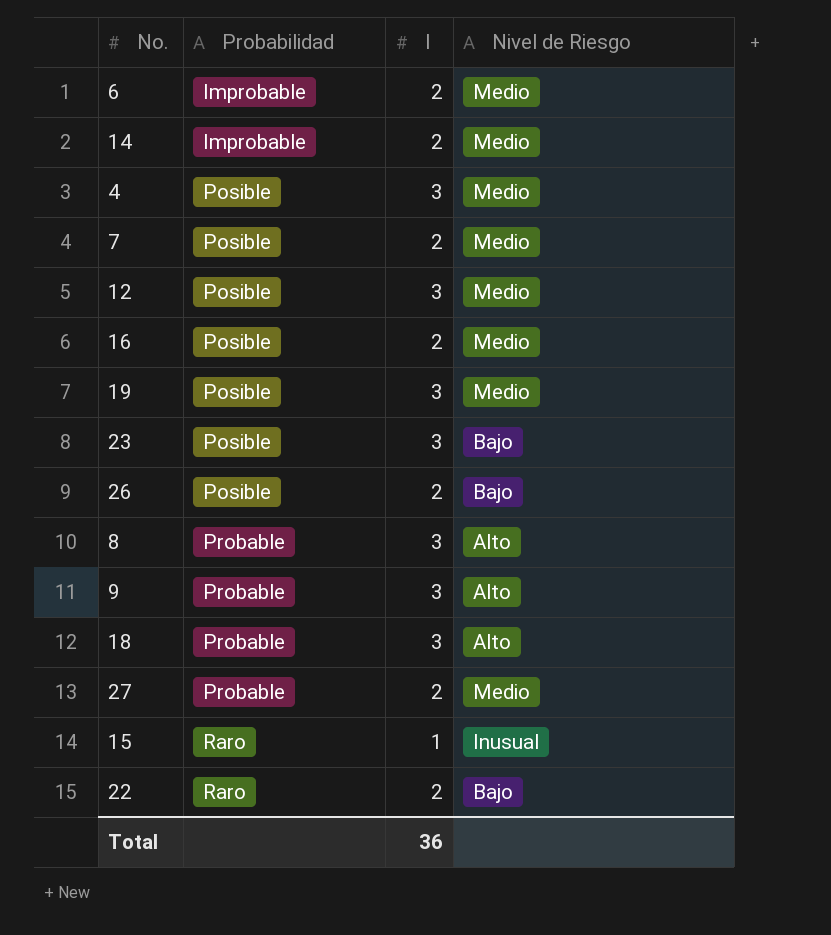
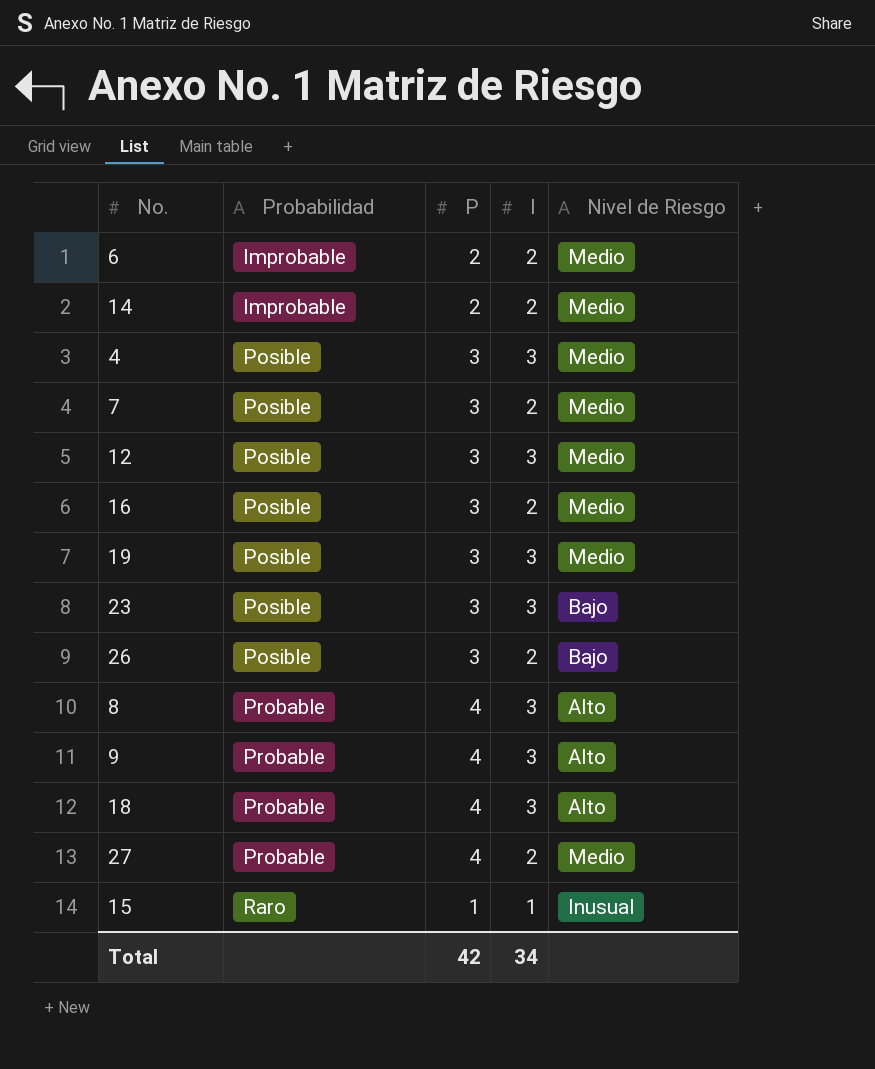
column P | position: none -> 3
row 22: Raro | 2 | Bajo -> none
Total | I: 36 -> 34

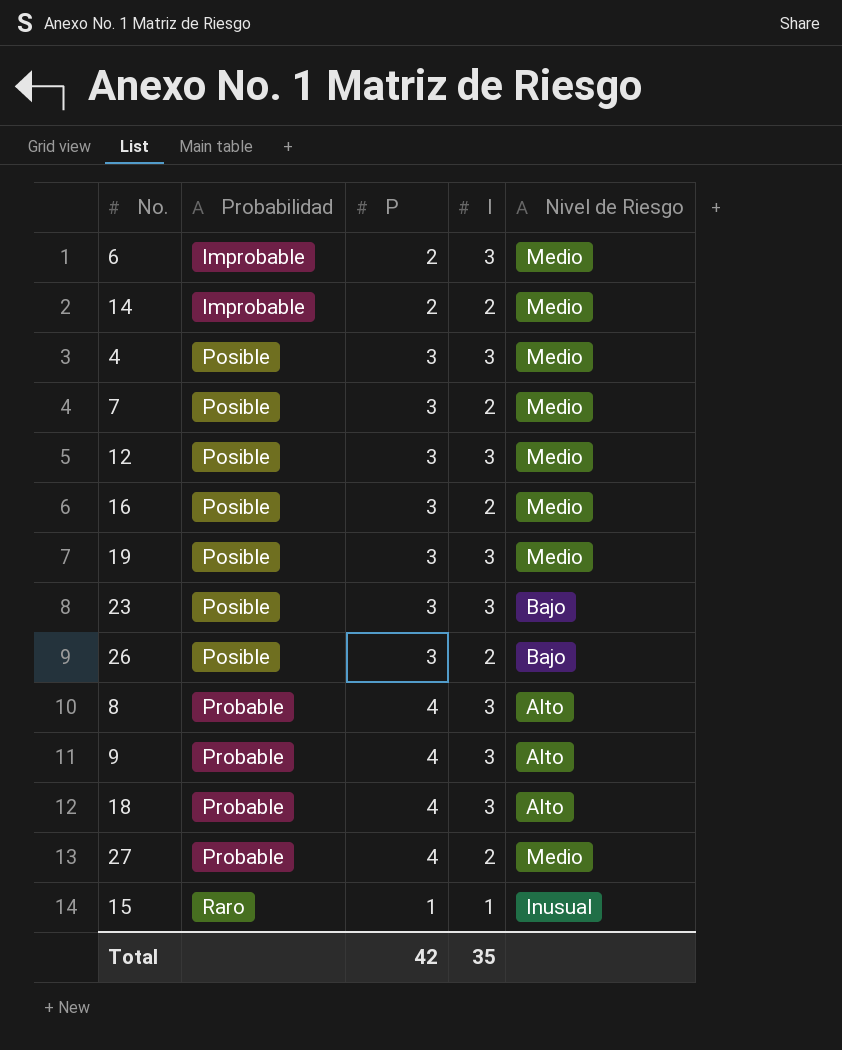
6 | I: 2 -> 3
Total | I: 34 -> 35

